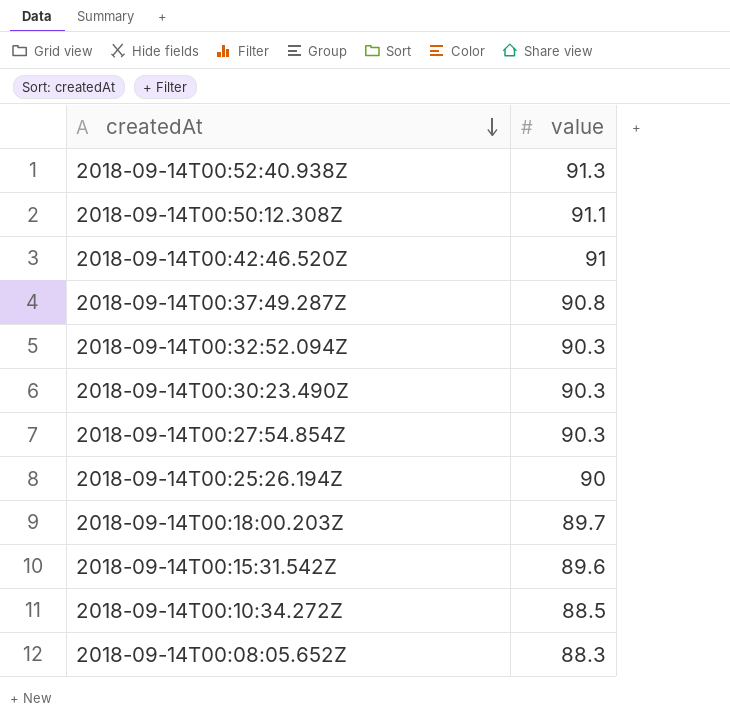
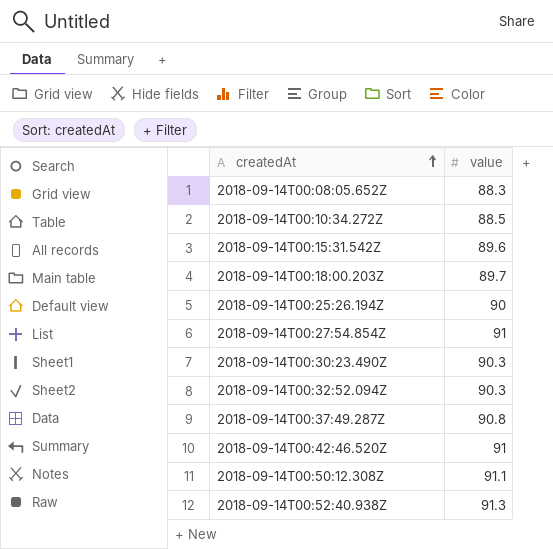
row order: createdAt descending -> createdAt ascending
2018-09-14T00:27:54.854Z | value: 90.3 -> 91

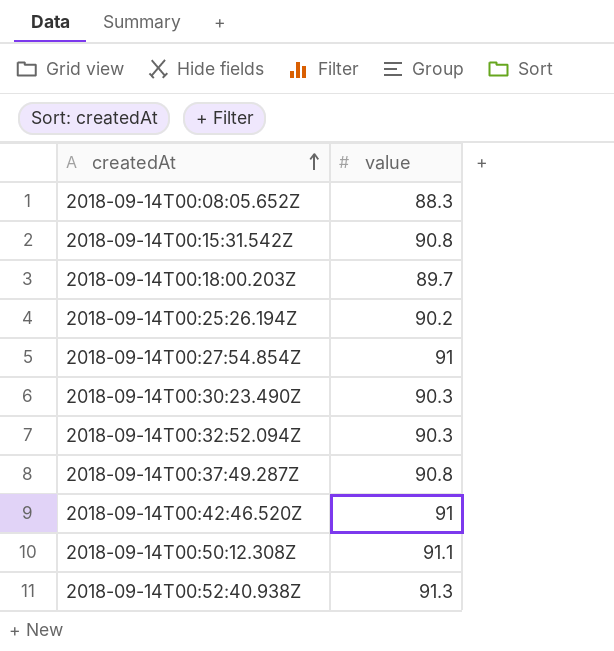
row 2018-09-14T00:10:34.272Z: 88.5 -> none
2018-09-14T00:15:31.542Z | value: 89.6 -> 90.8
2018-09-14T00:25:26.194Z | value: 90 -> 90.2

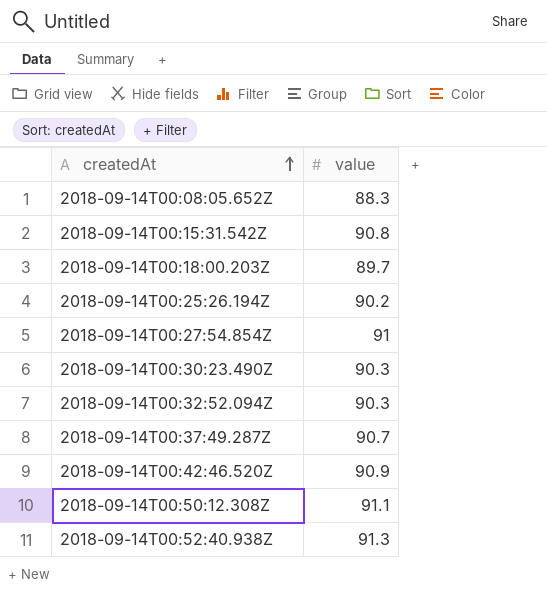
2018-09-14T00:37:49.287Z | value: 90.8 -> 90.7
2018-09-14T00:42:46.520Z | value: 91 -> 90.9

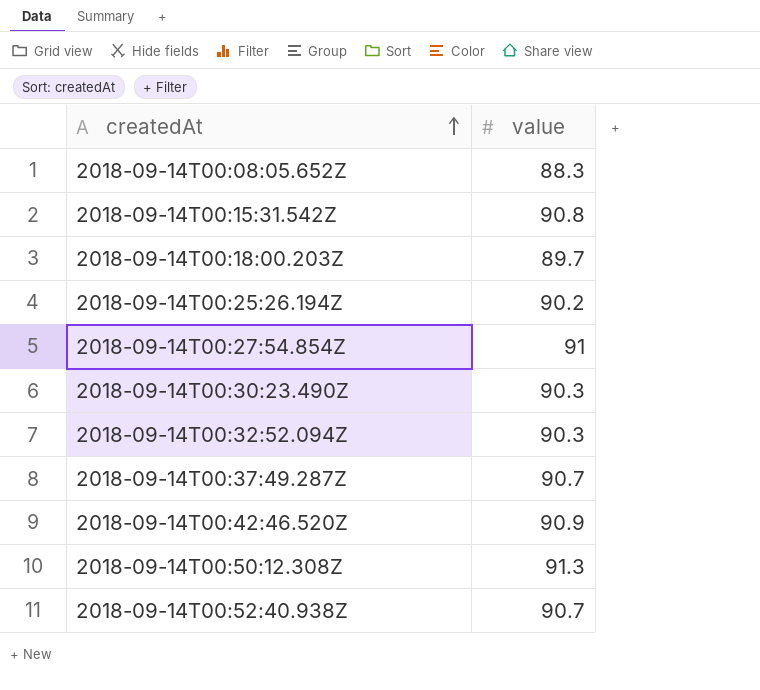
2018-09-14T00:50:12.308Z | value: 91.1 -> 91.3
2018-09-14T00:52:40.938Z | value: 91.3 -> 90.7

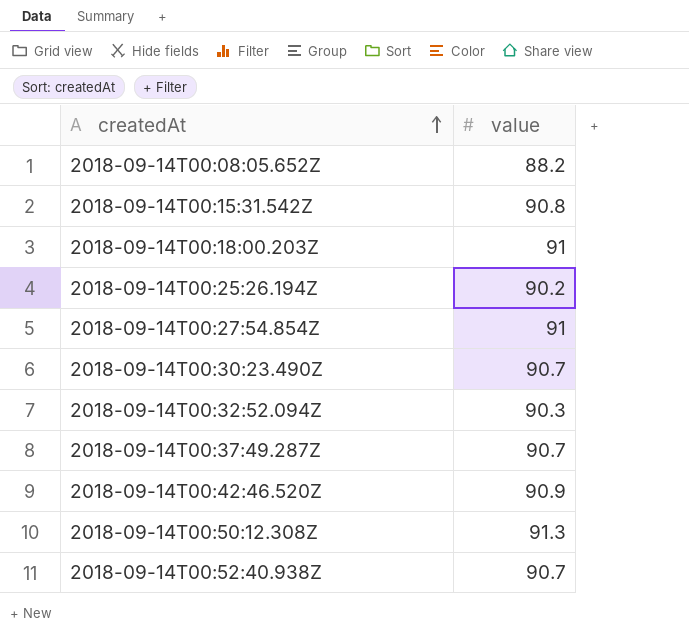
2018-09-14T00:08:05.652Z | value: 88.3 -> 88.2
2018-09-14T00:18:00.203Z | value: 89.7 -> 91
2018-09-14T00:30:23.490Z | value: 90.3 -> 90.7

